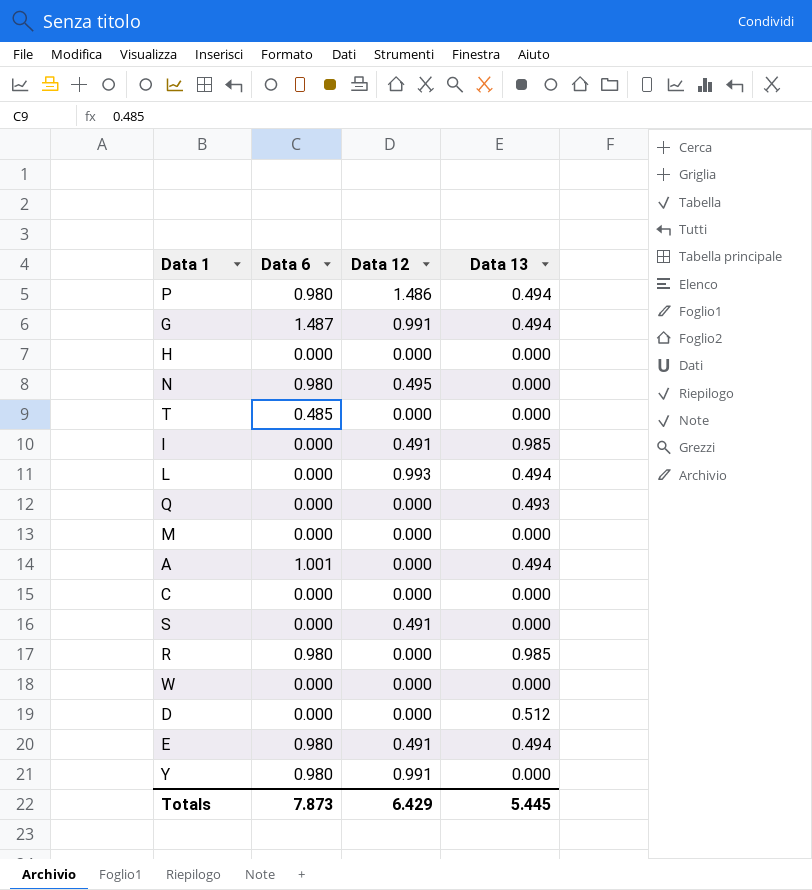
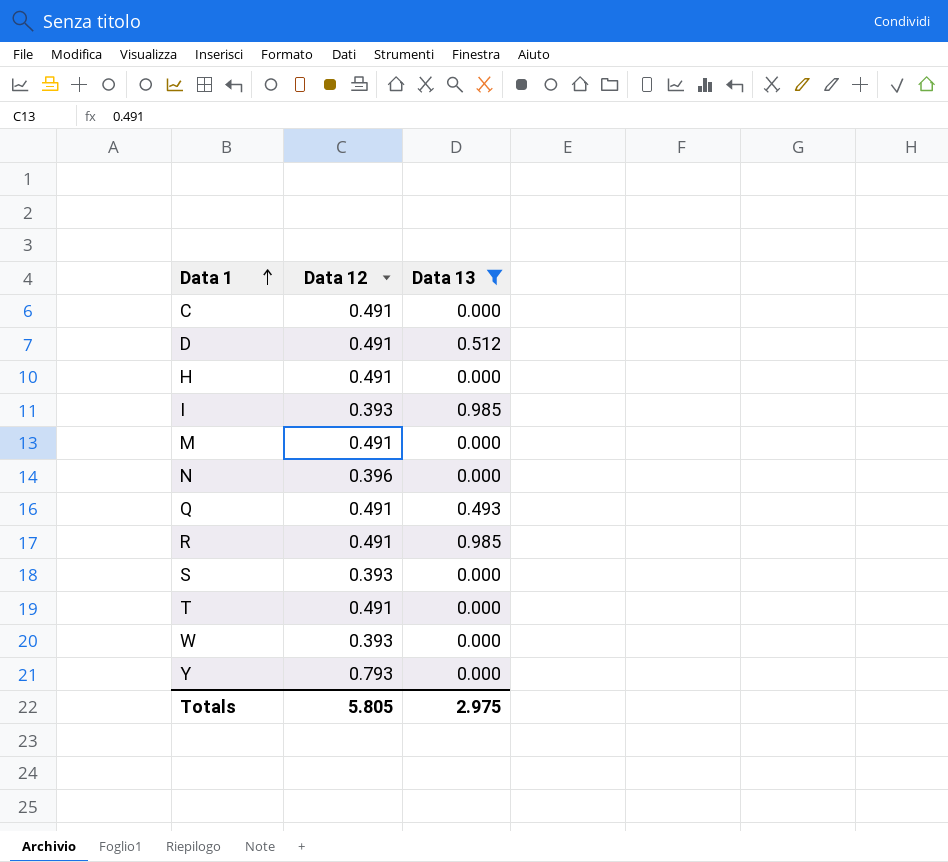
filter: none -> Data 13 != 0.494
row order: none -> Data 1 ascending
column Data 6 | position: 2 -> none
C | Data 12: 0.000 -> 0.491
D | Data 12: 0.000 -> 0.491
H | Data 12: 0.000 -> 0.491
I | Data 12: 0.491 -> 0.393
M | Data 12: 0.000 -> 0.491
N | Data 12: 0.495 -> 0.396
Q | Data 12: 0.000 -> 0.491
R | Data 12: 0.000 -> 0.491
S | Data 12: 0.491 -> 0.393
T | Data 12: 0.000 -> 0.491
W | Data 12: 0.000 -> 0.393
Y | Data 12: 0.991 -> 0.793
Totals | Data 12: 6.429 -> 5.805
Totals | Data 13: 5.445 -> 2.975

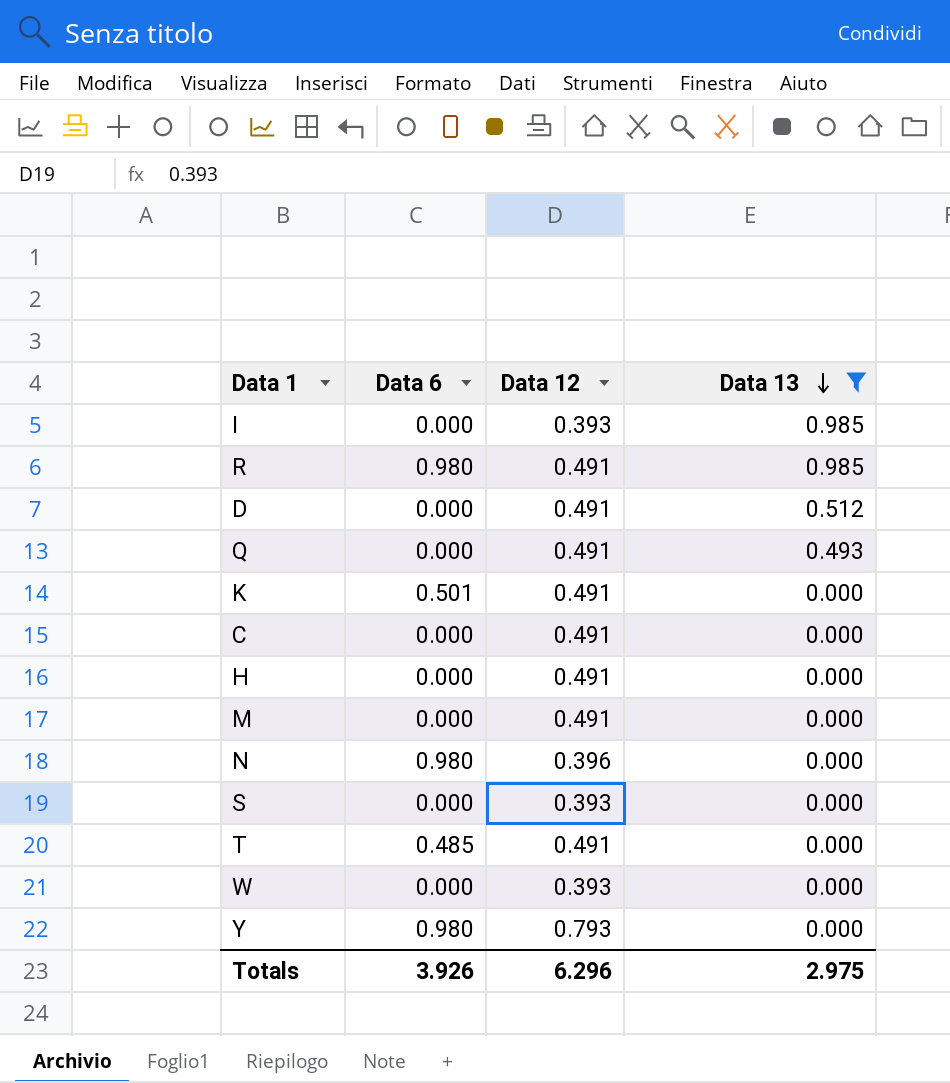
row order: Data 1 ascending -> Data 13 descending
column Data 6 | position: none -> 2
row K: none -> 0.501 | 0.491 | 0.000
Totals | Data 12: 5.805 -> 6.296

